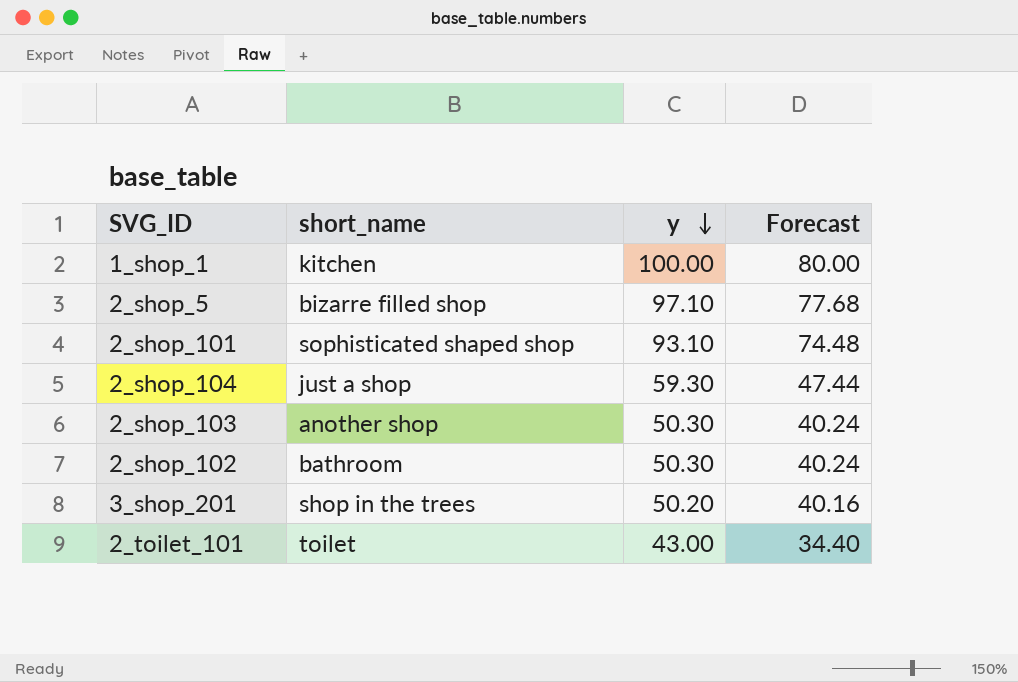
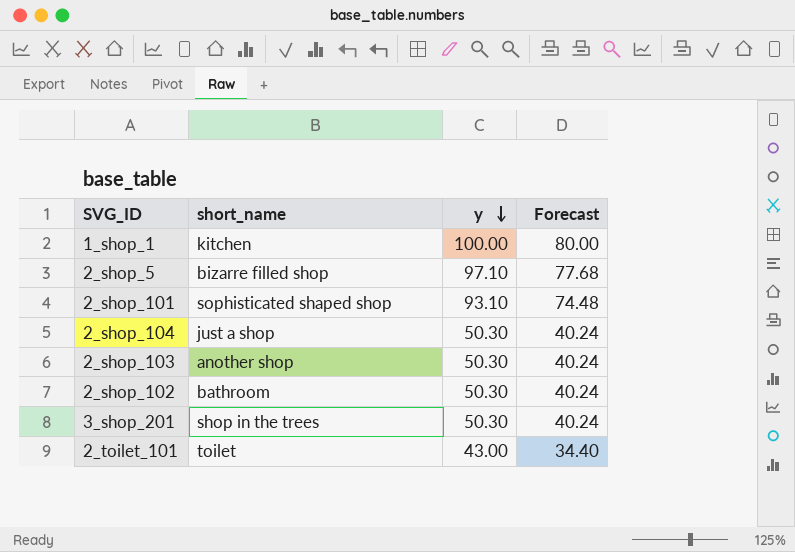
2_shop_104 | y: 59.30 -> 50.30
2_shop_104 | Forecast: 47.44 -> 40.24
3_shop_201 | y: 50.20 -> 50.30
3_shop_201 | Forecast: 40.16 -> 40.24

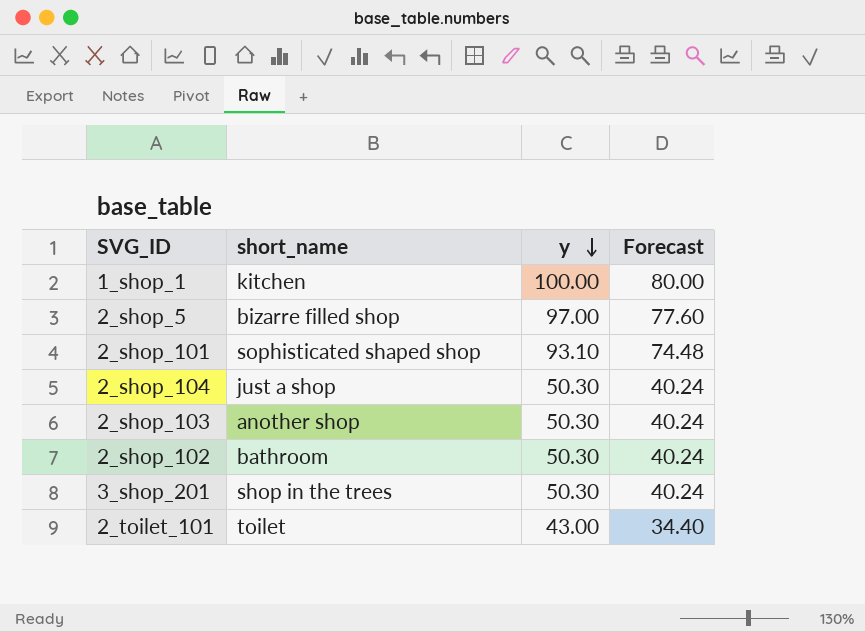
2_shop_5 | y: 97.10 -> 97.00
2_shop_5 | Forecast: 77.68 -> 77.60

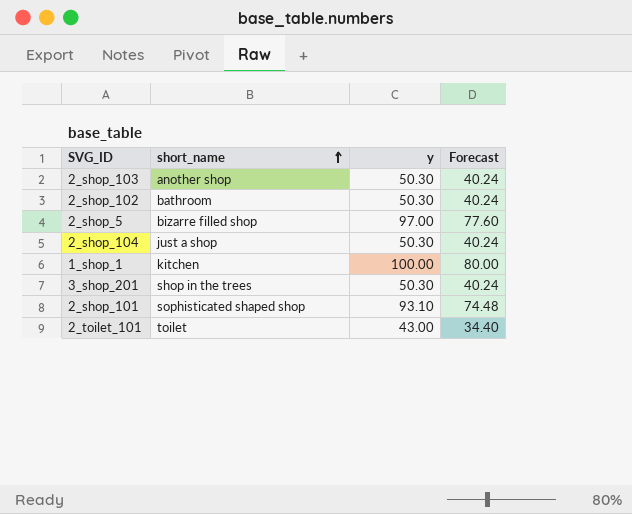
row order: y descending -> short_name ascending

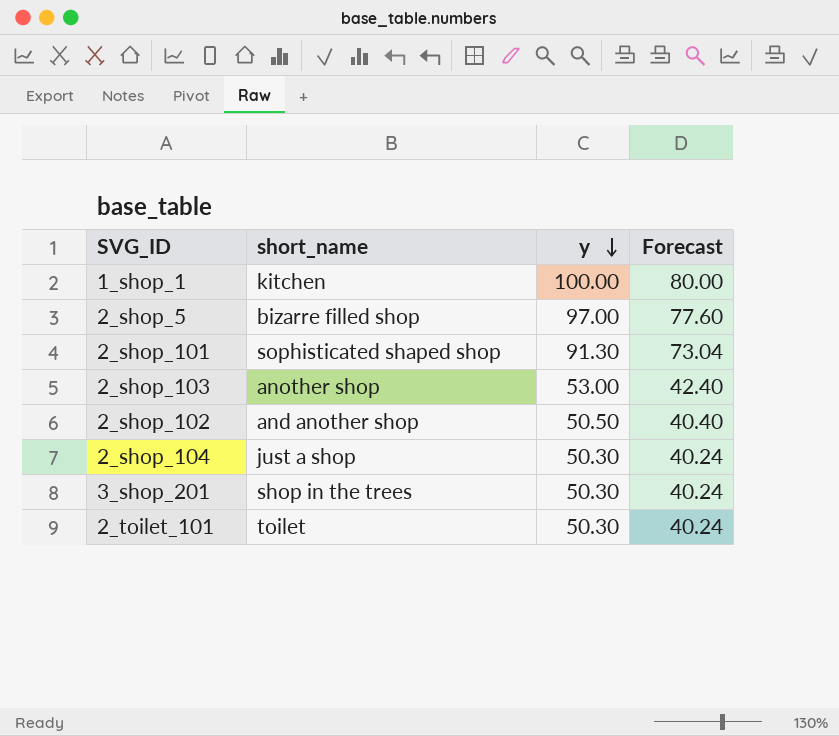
row order: short_name ascending -> y descending
2_shop_101 | y: 93.10 -> 91.30
2_shop_101 | Forecast: 74.48 -> 73.04
2_shop_103 | y: 50.30 -> 53.00
2_shop_103 | Forecast: 40.24 -> 42.40
2_shop_102 | short_name: bathroom -> and another shop
2_shop_102 | y: 50.30 -> 50.50
2_shop_102 | Forecast: 40.24 -> 40.40
2_toilet_101 | y: 43.00 -> 50.30
2_toilet_101 | Forecast: 34.40 -> 40.24

